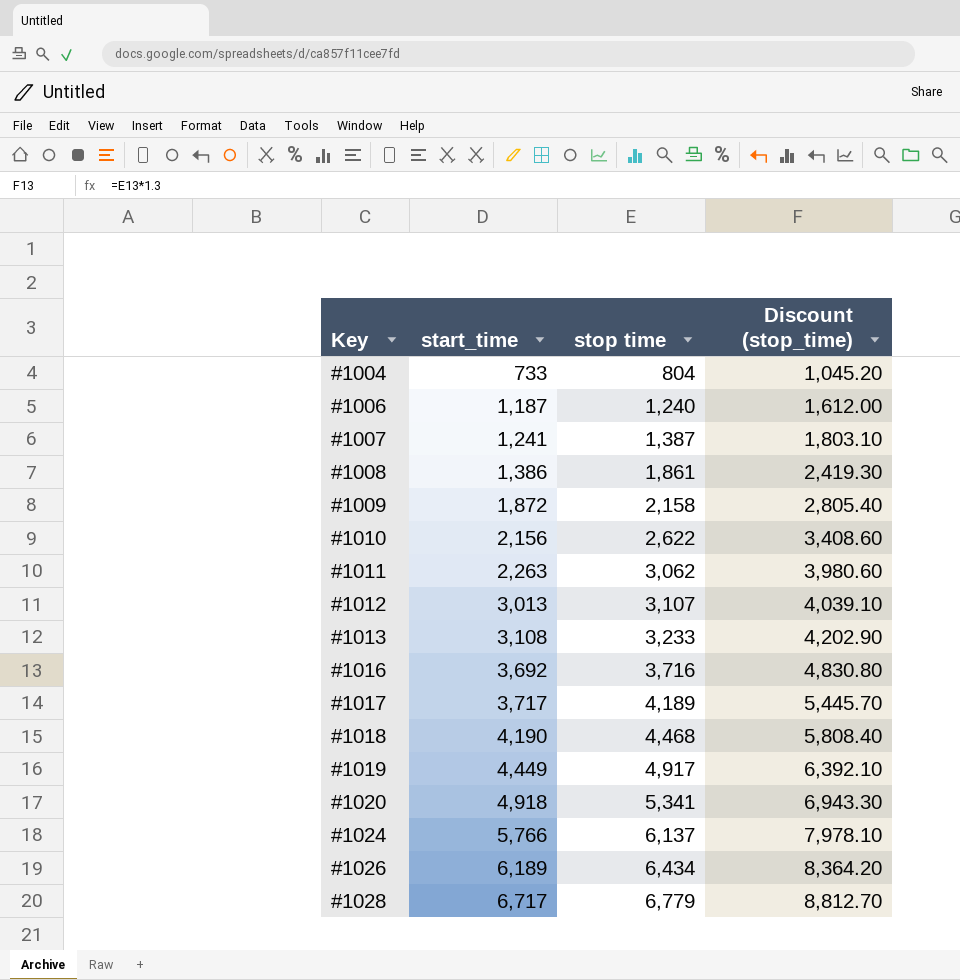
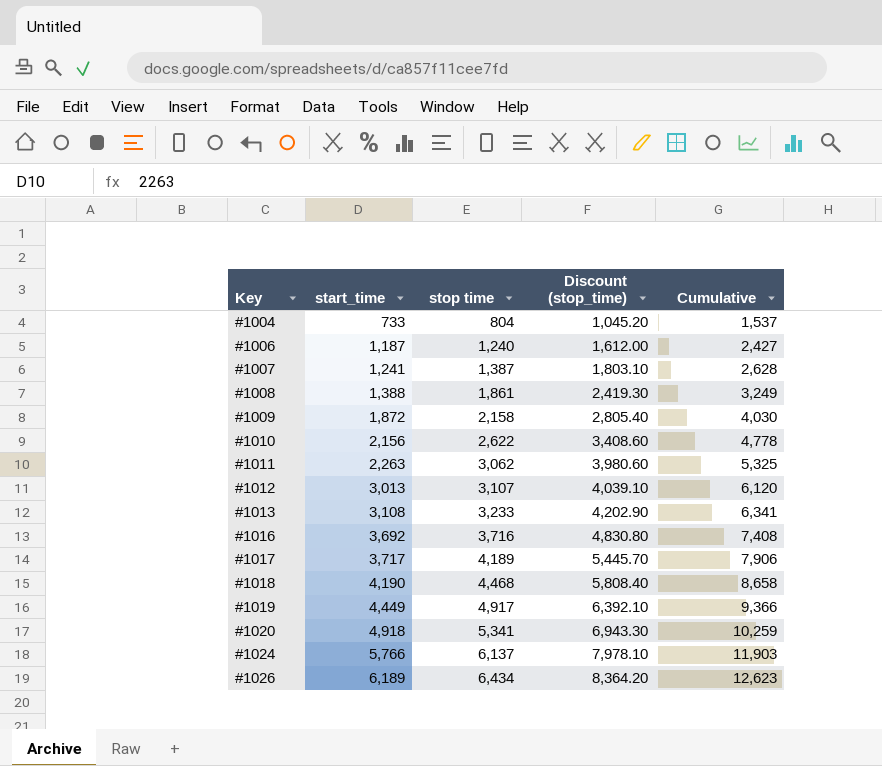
column Cumulative | formula: none -> [start_time] + [stop time]
row #1028: 6,717 | 6,779 | 8,812.70 -> none
#1008 | start_time: 1,386 -> 1,388

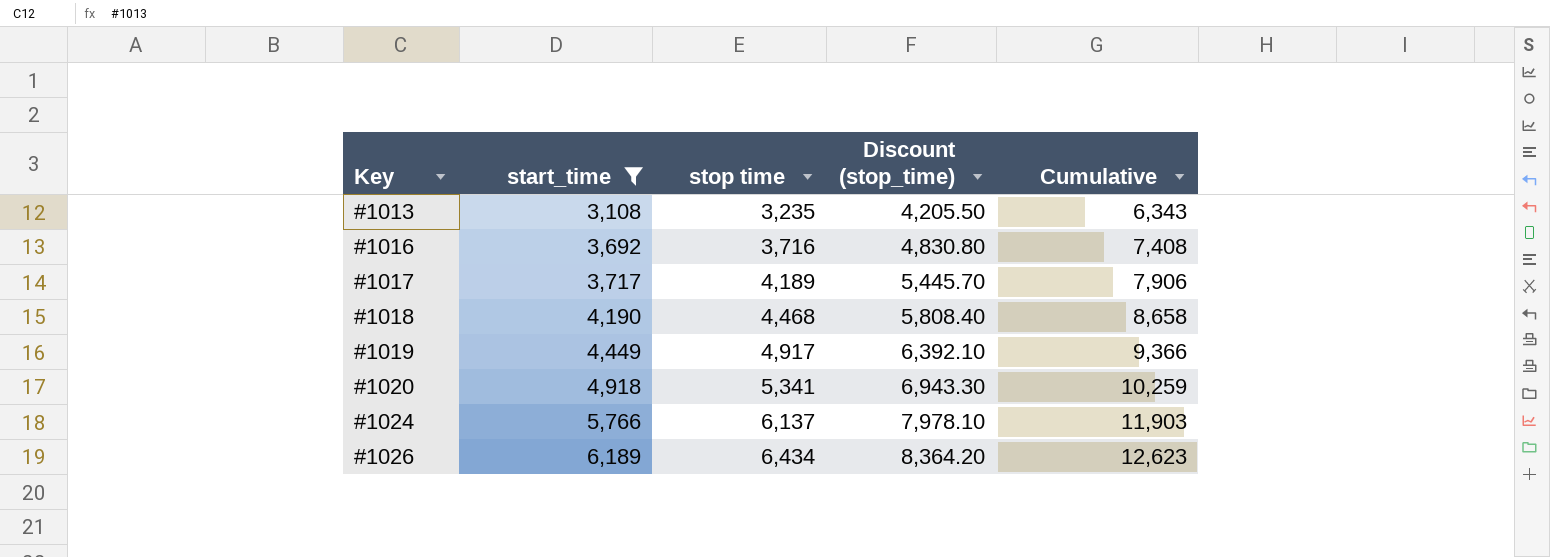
filter: none -> start_time >= 3,108
#1013 | stop time: 3,233 -> 3,235
#1013 | Discount (stop_time): 4,202.90 -> 4,205.50
#1013 | Cumulative: 6,341 -> 6,343

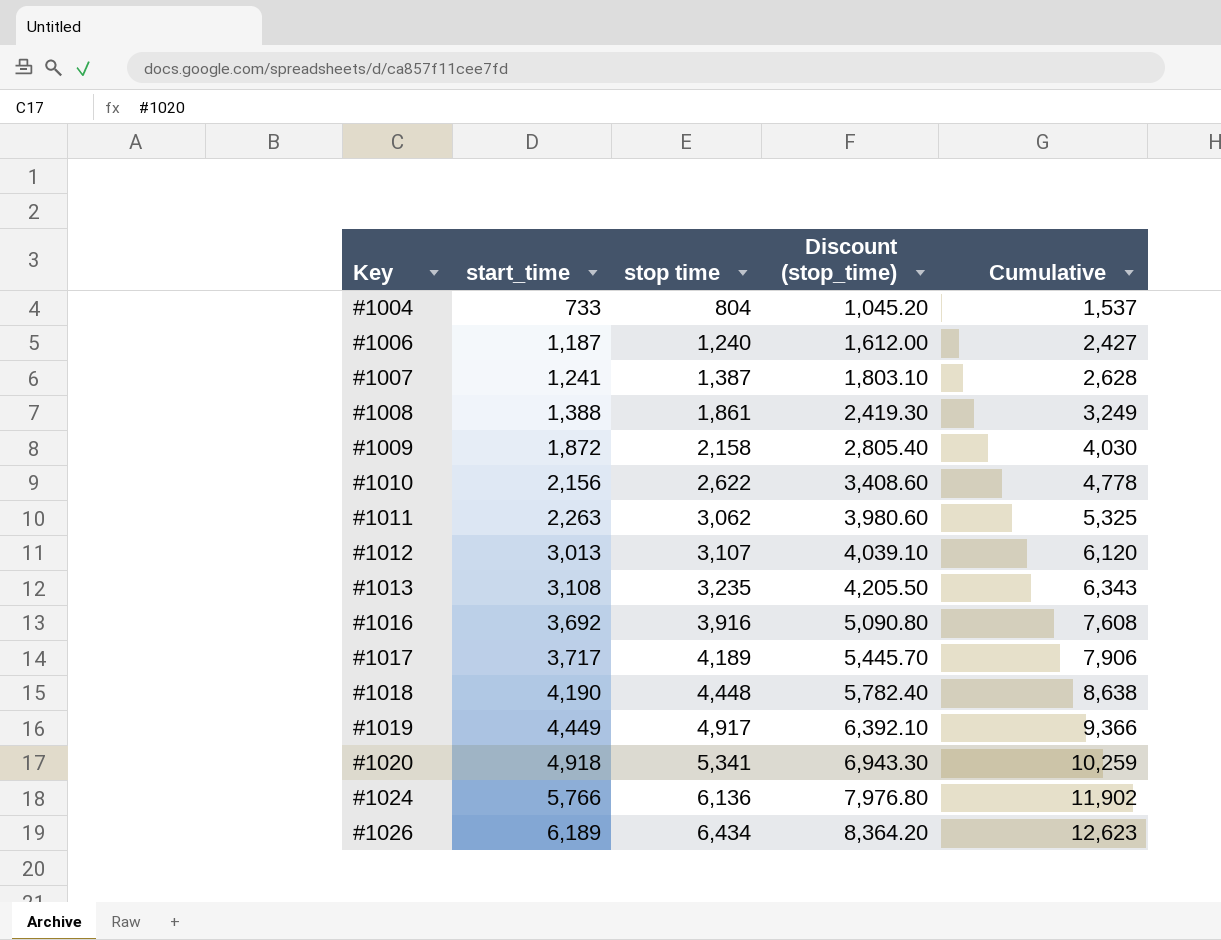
filter: start_time >= 3,108 -> none
#1016 | stop time: 3,716 -> 3,916
#1016 | Discount (stop_time): 4,830.80 -> 5,090.80
#1016 | Cumulative: 7,408 -> 7,608
#1018 | stop time: 4,468 -> 4,448
#1018 | Discount (stop_time): 5,808.40 -> 5,782.40
#1018 | Cumulative: 8,658 -> 8,638
#1024 | stop time: 6,137 -> 6,136
#1024 | Discount (stop_time): 7,978.10 -> 7,976.80
#1024 | Cumulative: 11,903 -> 11,902

